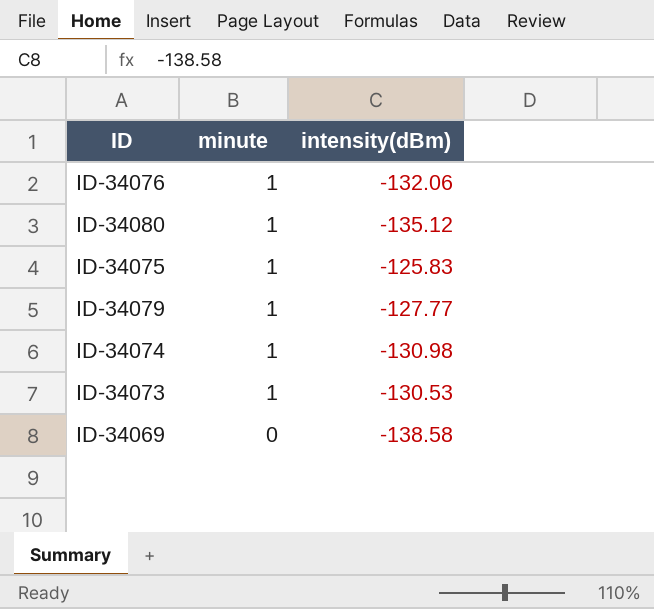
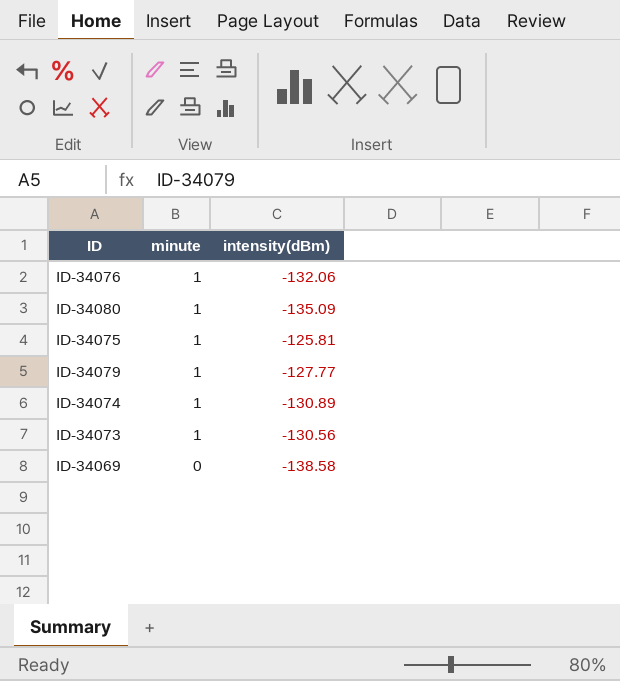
ID-34080 | intensity(dBm): -135.12 -> -135.09
ID-34075 | intensity(dBm): -125.83 -> -125.81
ID-34074 | intensity(dBm): -130.98 -> -130.89
ID-34073 | intensity(dBm): -130.53 -> -130.56

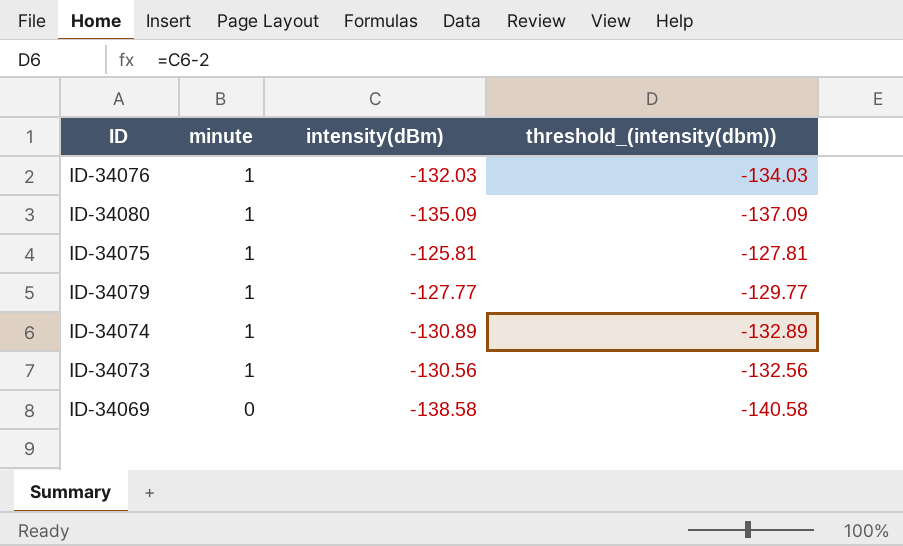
column threshold_(intensity(dbm)) | formula: none -> [intensity(dBm)] - 2
ID-34076 | intensity(dBm): -132.06 -> -132.03

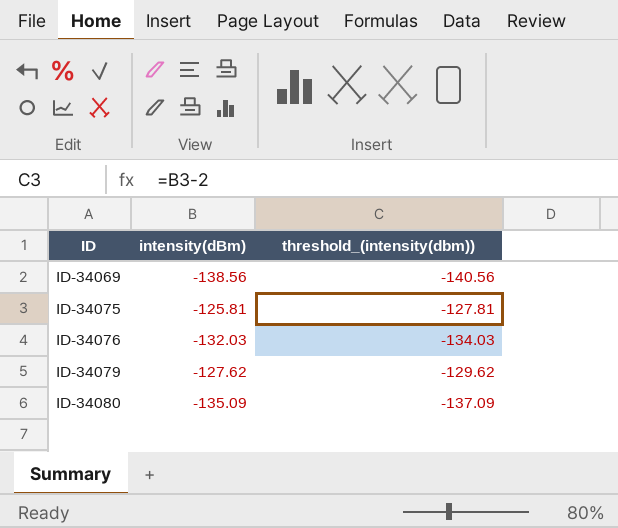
row order: minute descending -> ID ascending
column minute | position: 2 -> none
row ID-34074: 1 | -130.89 | -132.89 -> none
row ID-34073: 1 | -130.56 | -132.56 -> none
ID-34069 | intensity(dBm): -138.58 -> -138.56
ID-34069 | threshold_(intensity(dbm)): -140.58 -> -140.56
ID-34079 | intensity(dBm): -127.77 -> -127.62
ID-34079 | threshold_(intensity(dbm)): -129.77 -> -129.62

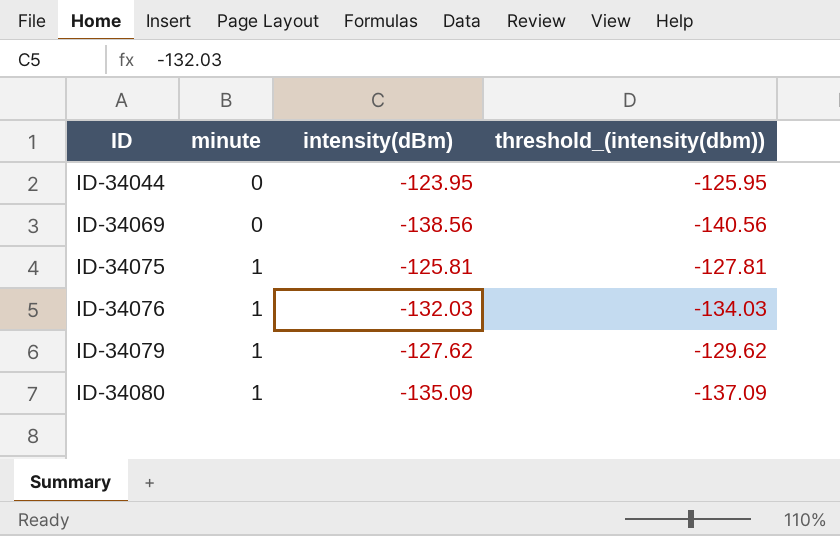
column minute | position: none -> 2
row ID-34044: none -> 0 | -123.95 | -125.95

